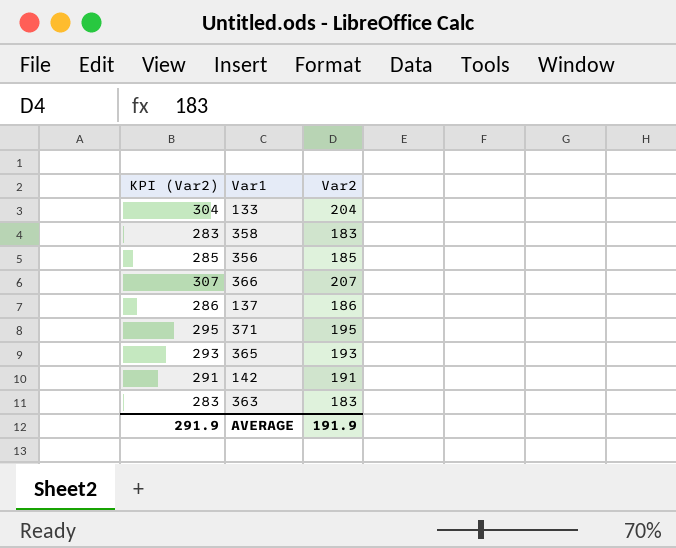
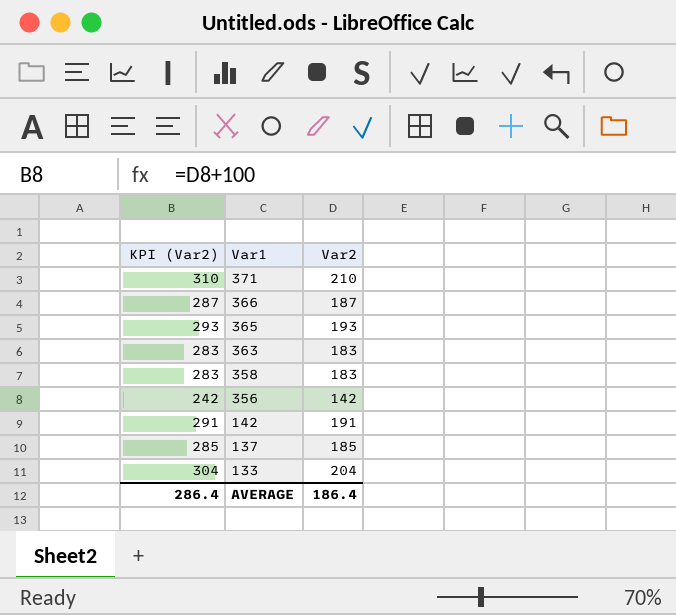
row order: none -> Var1 descending
371 | KPI (Var2): 295 -> 310
371 | Var2: 195 -> 210
366 | KPI (Var2): 307 -> 287
366 | Var2: 207 -> 187
356 | KPI (Var2): 285 -> 242
356 | Var2: 185 -> 142
137 | KPI (Var2): 286 -> 285
137 | Var2: 186 -> 185
AVERAGE | KPI (Var2): 291.9 -> 286.4
AVERAGE | Var2: 191.9 -> 186.4

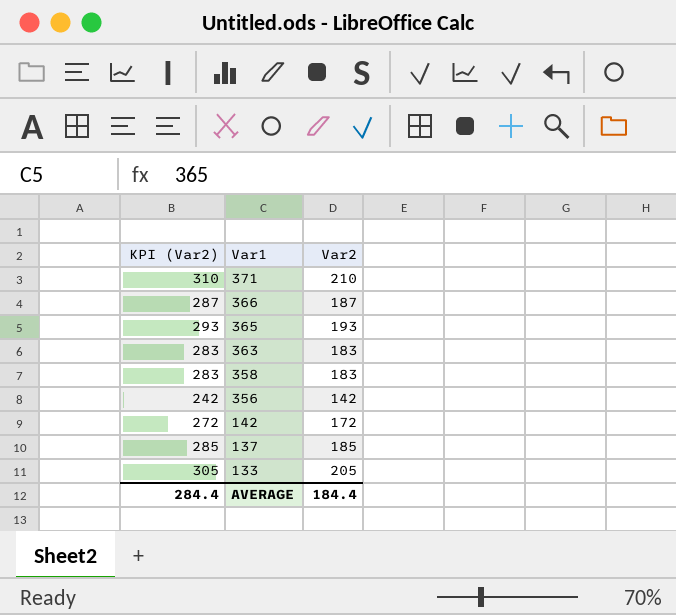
142 | KPI (Var2): 291 -> 272
142 | Var2: 191 -> 172
133 | KPI (Var2): 304 -> 305
133 | Var2: 204 -> 205
AVERAGE | KPI (Var2): 286.4 -> 284.4
AVERAGE | Var2: 186.4 -> 184.4

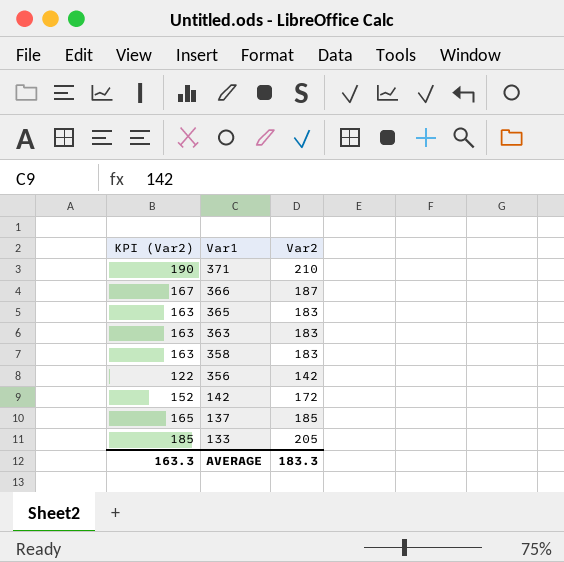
column KPI (Var2) | formula: [Var2] + 100 -> [Var2] - 20
365 | Var2: 193 -> 183
AVERAGE | KPI (Var2): 284.4 -> 163.3
AVERAGE | Var2: 184.4 -> 183.3

